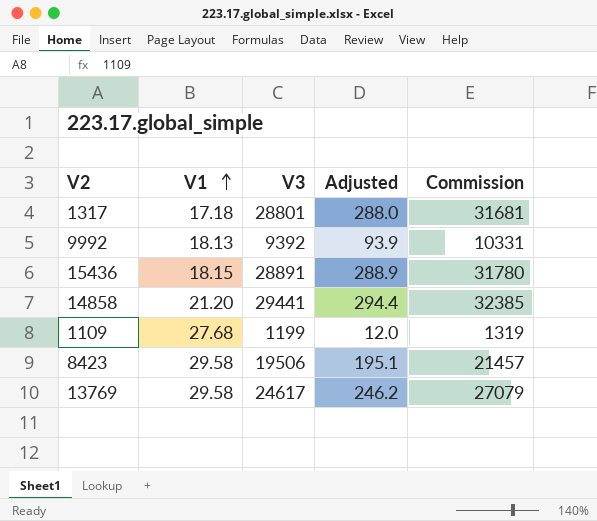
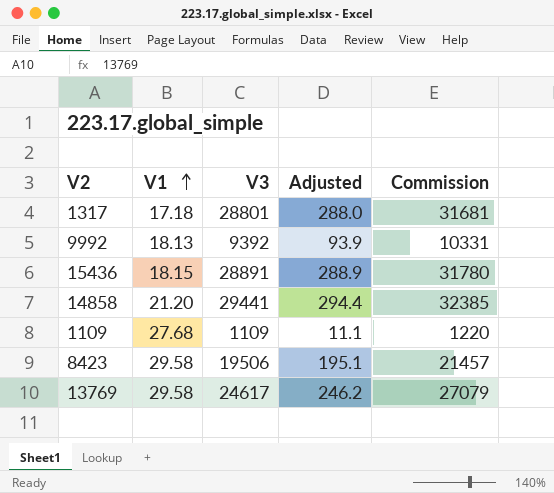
1109 | V3: 1199 -> 1109
1109 | Adjusted: 12.0 -> 11.1
1109 | Commission: 1319 -> 1220

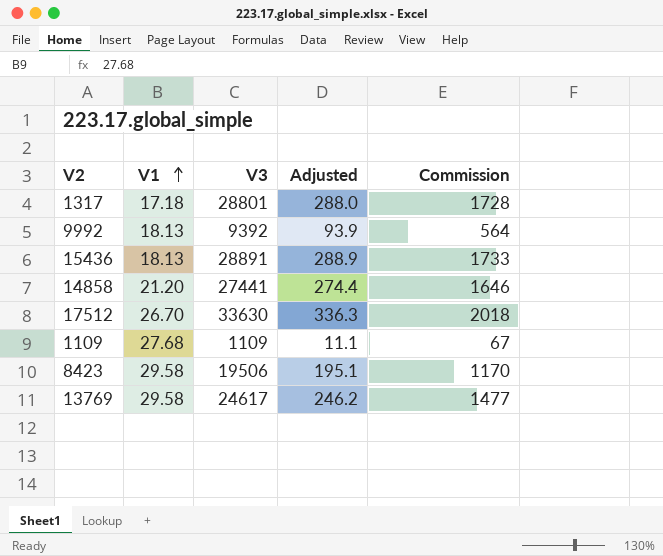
column Commission | formula: [V3] * 1.1 -> [V3] * 0.06
15436 | V1: 18.15 -> 18.13
14858 | V3: 29441 -> 27441
14858 | Adjusted: 294.4 -> 274.4
row 17512: none -> 26.70 | 33630 | 336.3 | 2018

